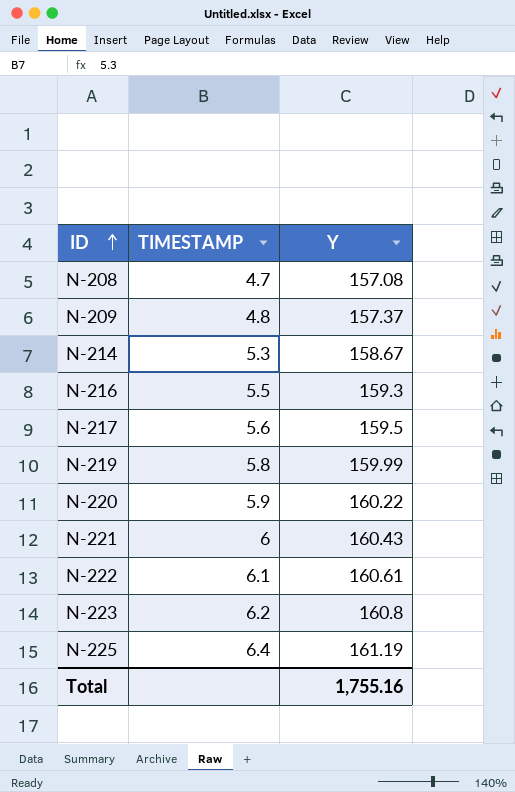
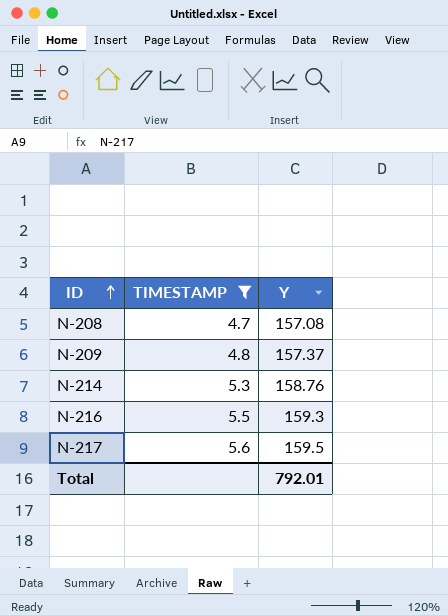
filter: none -> TIMESTAMP <= 5.6
N-214 | Y: 158.67 -> 158.76
Total | Y: 1,755.16 -> 792.01

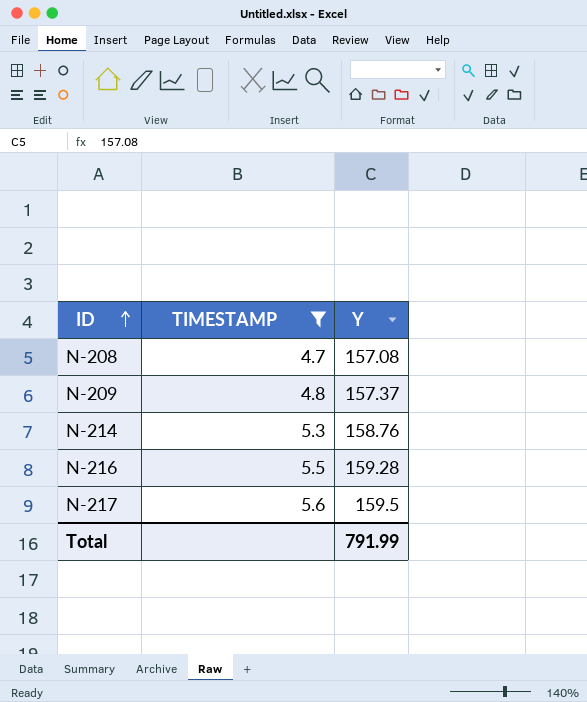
N-216 | Y: 159.3 -> 159.28
Total | Y: 792.01 -> 791.99

